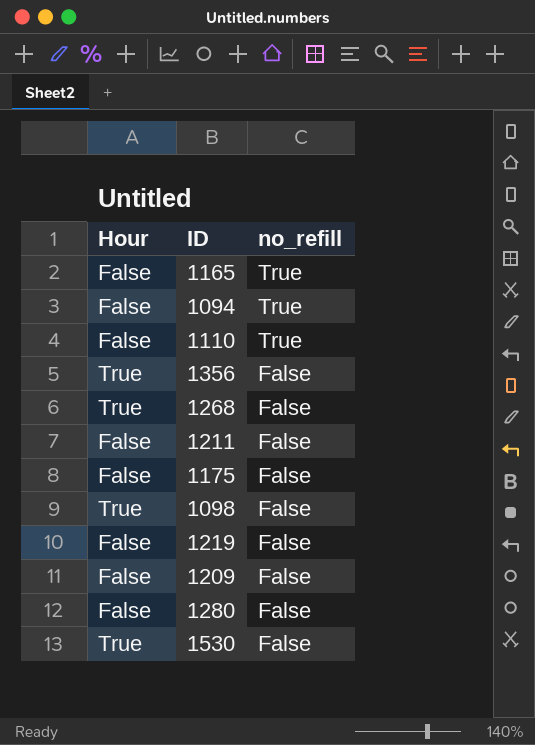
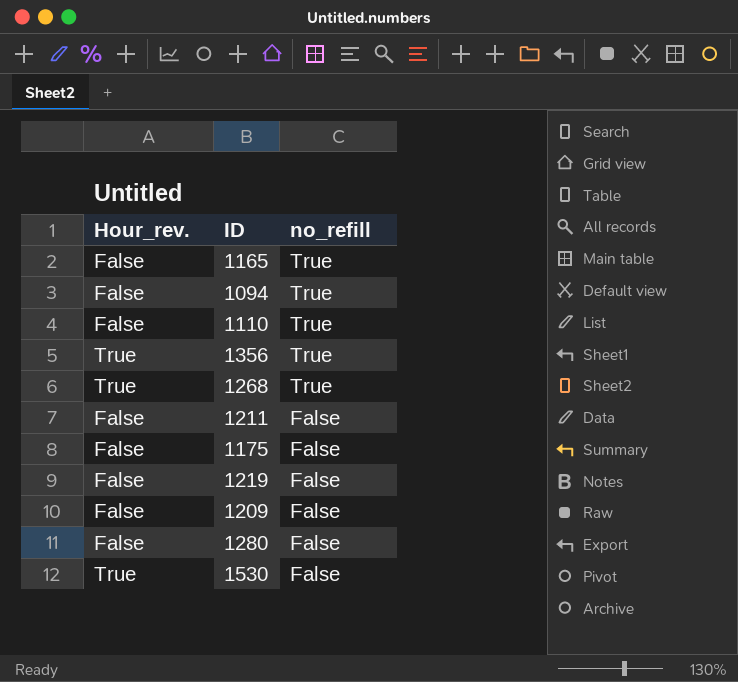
column name: Hour -> Hour_rev.
row 1098: True | False -> none
1356 | no_refill: False -> True
1268 | no_refill: False -> True

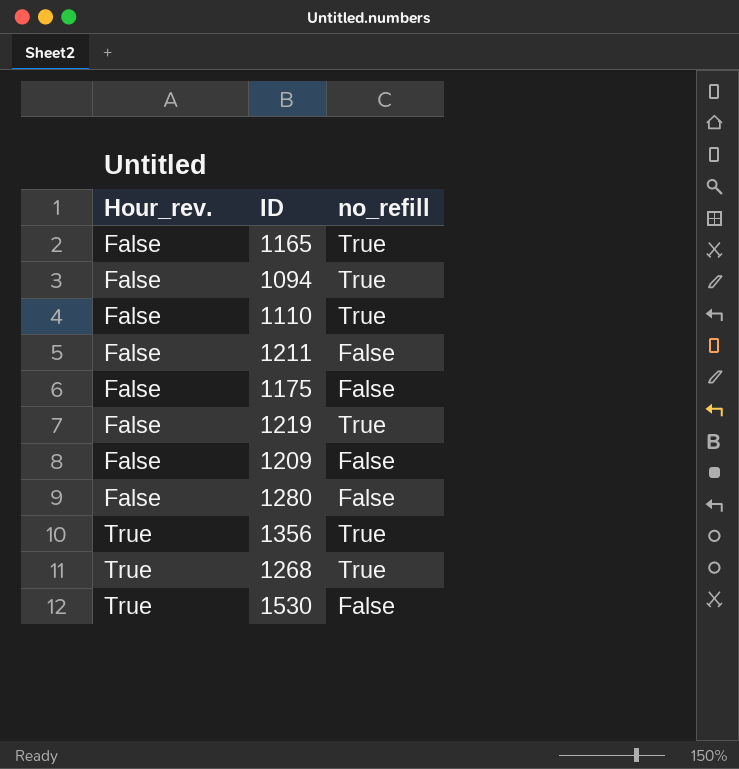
row order: no_refill descending -> Hour_rev. ascending
1219 | no_refill: False -> True

